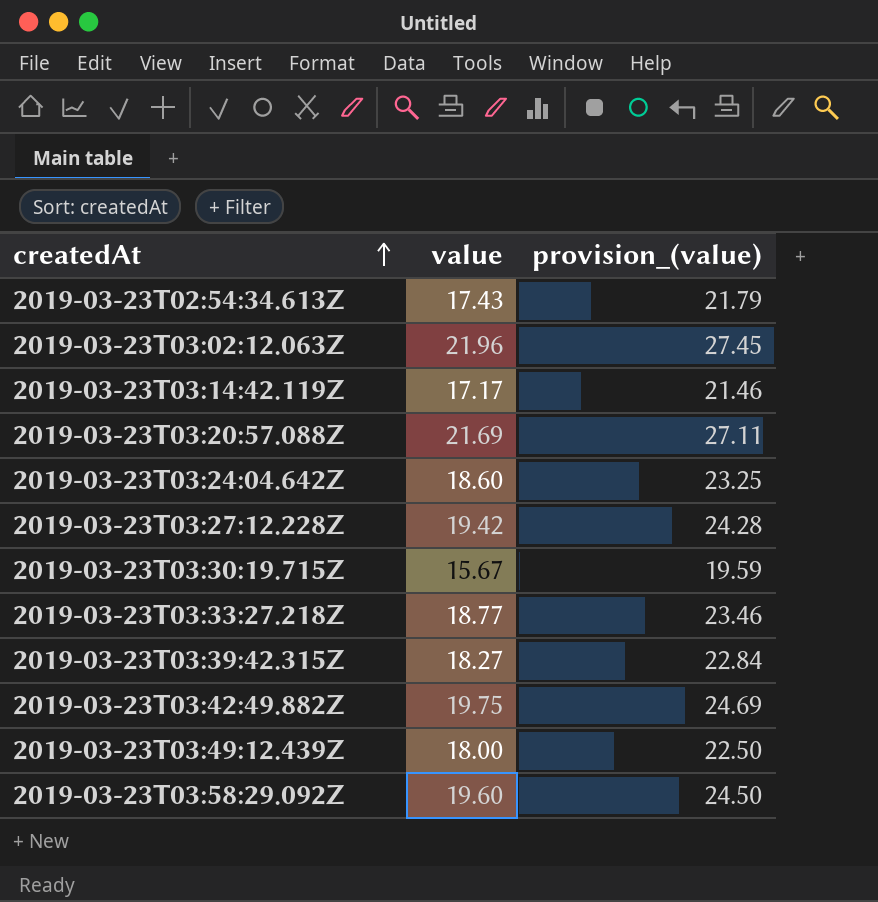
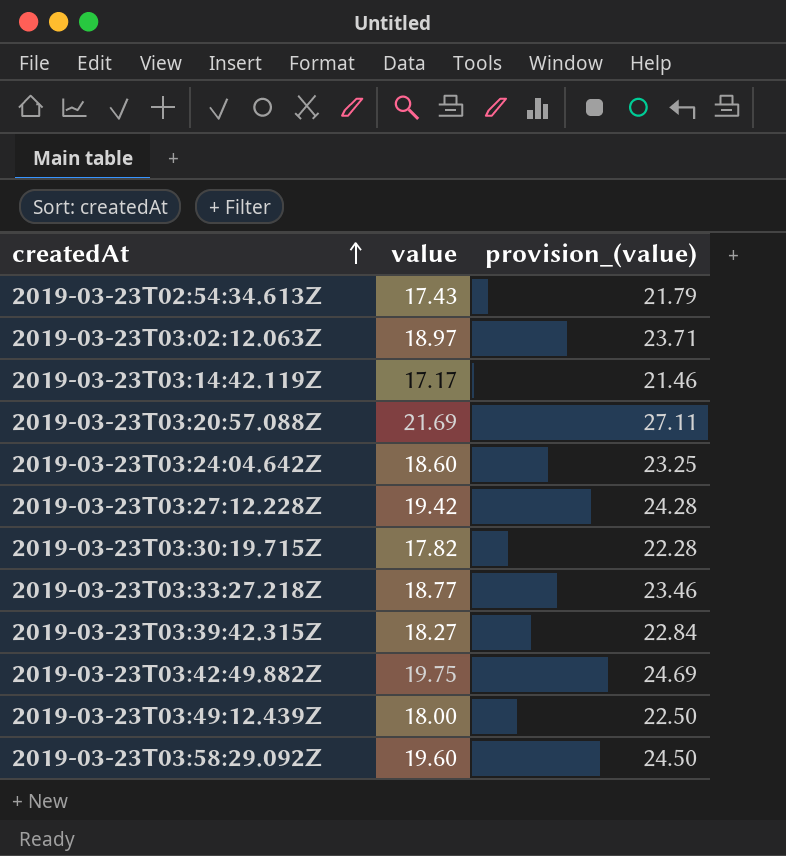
2019-03-23T03:02:12.063Z | value: 21.96 -> 18.97
2019-03-23T03:02:12.063Z | provision_(value): 27.45 -> 23.71
2019-03-23T03:30:19.715Z | value: 15.67 -> 17.82
2019-03-23T03:30:19.715Z | provision_(value): 19.59 -> 22.28

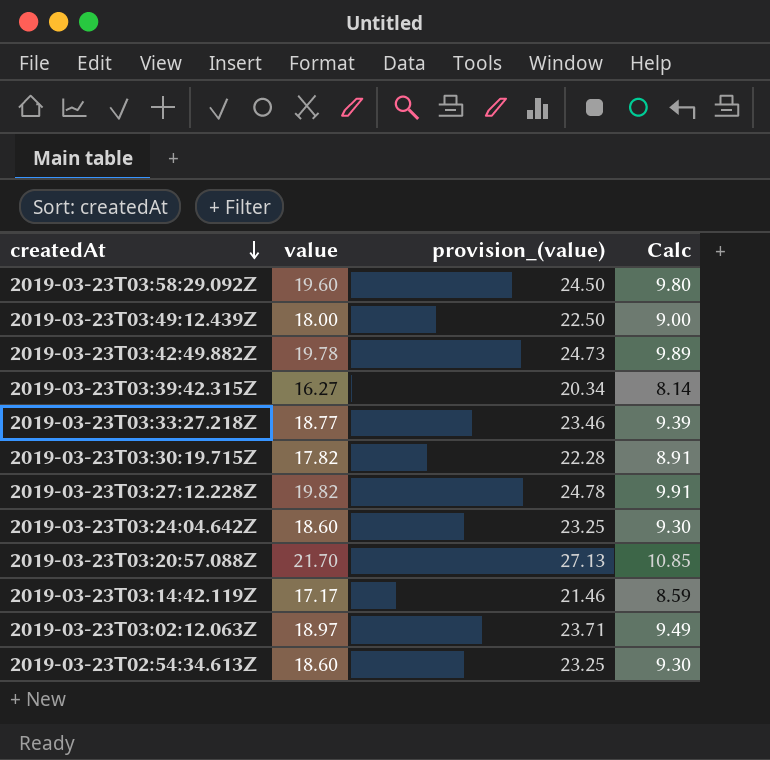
row order: createdAt ascending -> createdAt descending
column Calc | formula: none -> [value] * 0.5
2019-03-23T03:42:49.882Z | value: 19.75 -> 19.78
2019-03-23T03:42:49.882Z | provision_(value): 24.69 -> 24.73
2019-03-23T03:39:42.315Z | value: 18.27 -> 16.27
2019-03-23T03:39:42.315Z | provision_(value): 22.84 -> 20.34
2019-03-23T03:27:12.228Z | value: 19.42 -> 19.82
2019-03-23T03:27:12.228Z | provision_(value): 24.28 -> 24.78
2019-03-23T03:20:57.088Z | value: 21.69 -> 21.70
2019-03-23T03:20:57.088Z | provision_(value): 27.11 -> 27.13
2019-03-23T02:54:34.613Z | value: 17.43 -> 18.60
2019-03-23T02:54:34.613Z | provision_(value): 21.79 -> 23.25

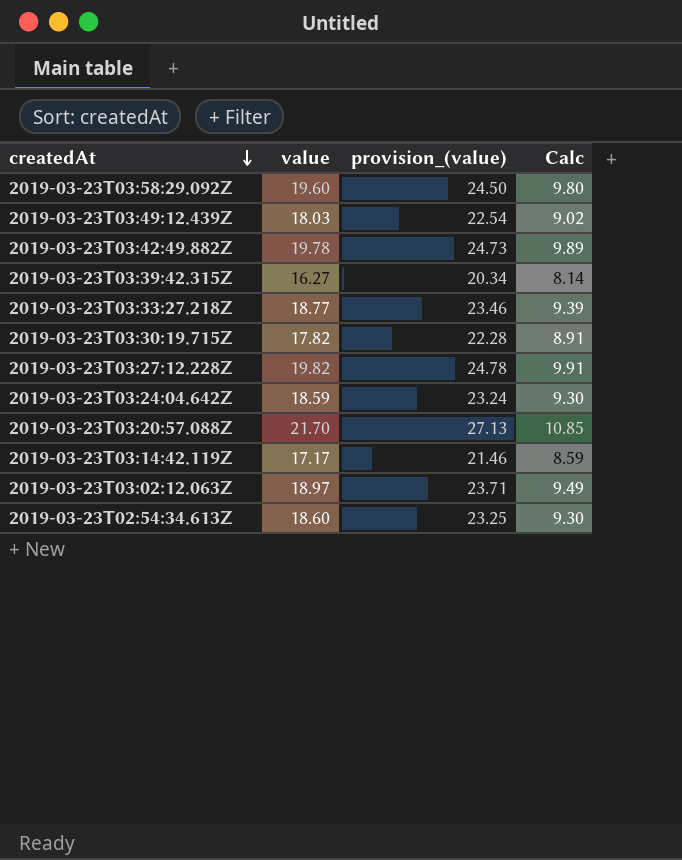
2019-03-23T03:49:12.439Z | value: 18.00 -> 18.03
2019-03-23T03:49:12.439Z | provision_(value): 22.50 -> 22.54
2019-03-23T03:49:12.439Z | Calc: 9.00 -> 9.02
2019-03-23T03:24:04.642Z | value: 18.60 -> 18.59
2019-03-23T03:24:04.642Z | provision_(value): 23.25 -> 23.24

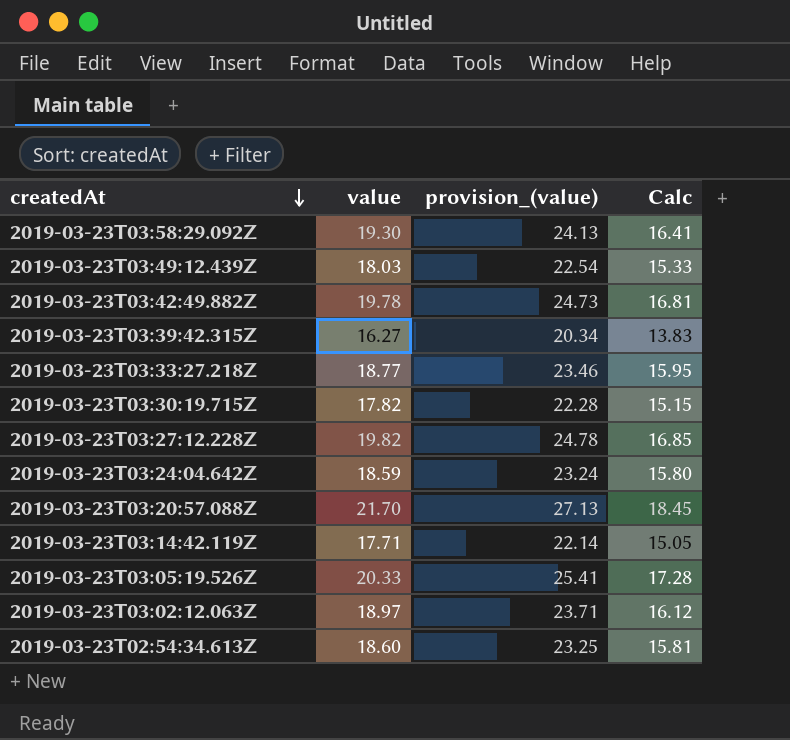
column Calc | formula: [value] * 0.5 -> [value] * 0.85
2019-03-23T03:58:29.092Z | value: 19.60 -> 19.30
2019-03-23T03:58:29.092Z | provision_(value): 24.50 -> 24.13
2019-03-23T03:14:42.119Z | value: 17.17 -> 17.71
2019-03-23T03:14:42.119Z | provision_(value): 21.46 -> 22.14
row 2019-03-23T03:05:19.526Z: none -> 20.33 | 25.41 | 17.28

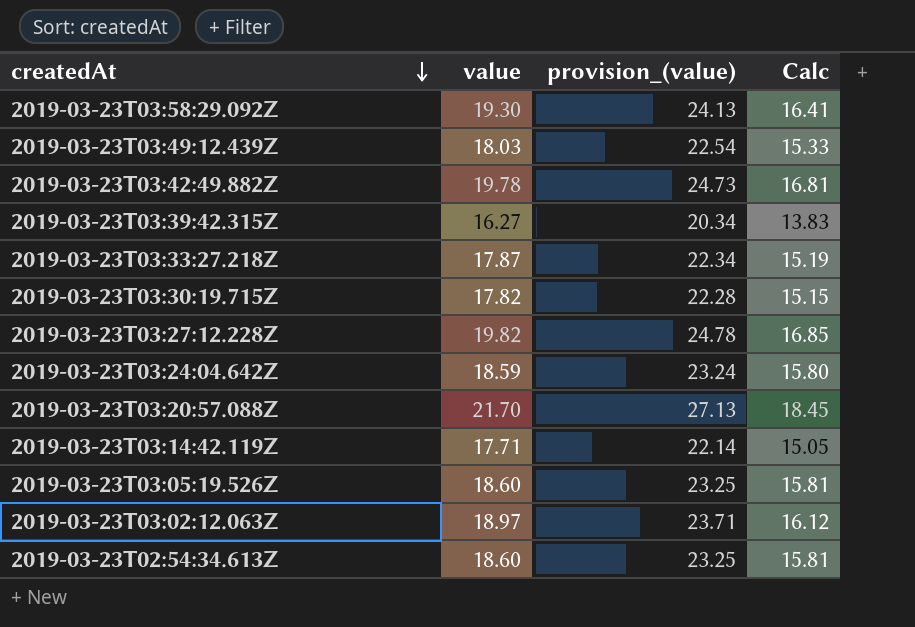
2019-03-23T03:33:27.218Z | value: 18.77 -> 17.87
2019-03-23T03:33:27.218Z | provision_(value): 23.46 -> 22.34
2019-03-23T03:33:27.218Z | Calc: 15.95 -> 15.19
2019-03-23T03:05:19.526Z | value: 20.33 -> 18.60
2019-03-23T03:05:19.526Z | provision_(value): 25.41 -> 23.25
2019-03-23T03:05:19.526Z | Calc: 17.28 -> 15.81

